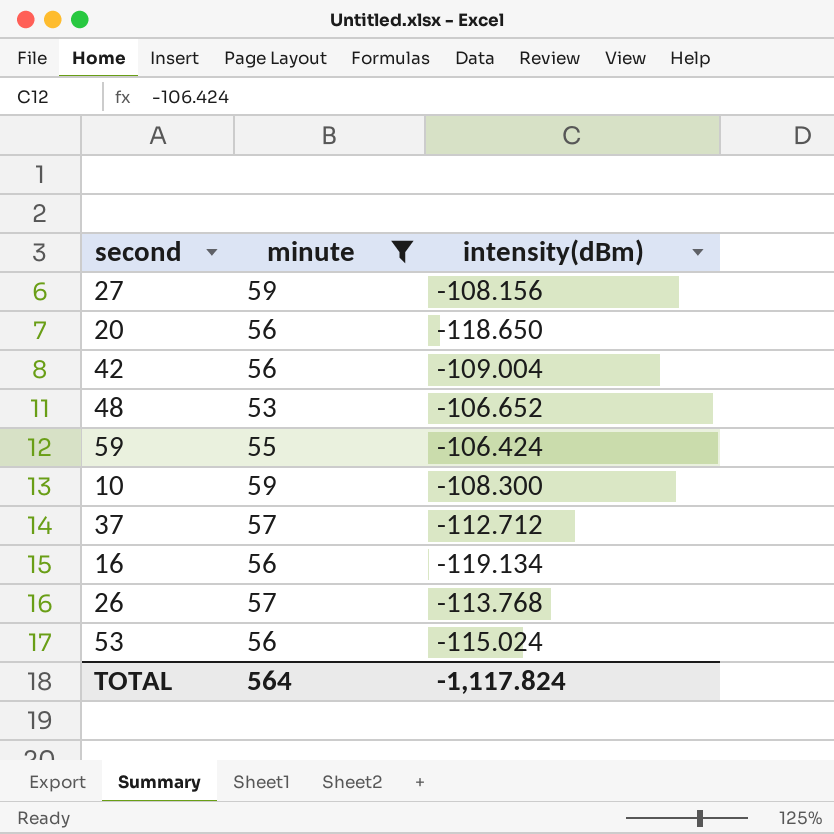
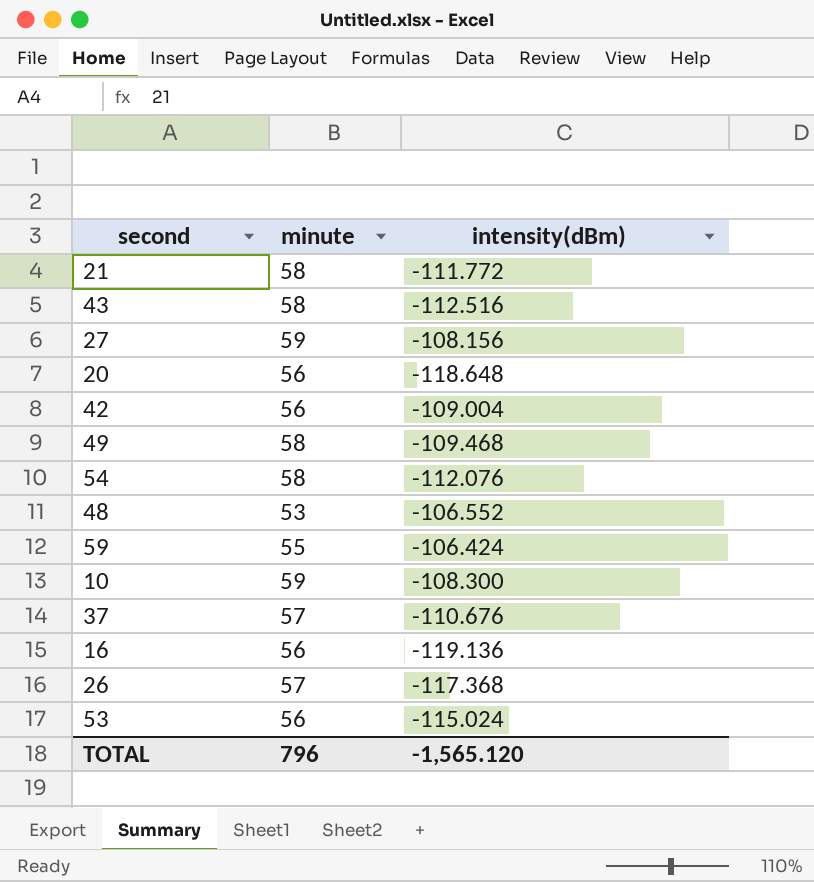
filter: minute != 58 -> none
20 | intensity(dBm): -118.650 -> -118.648
48 | intensity(dBm): -106.652 -> -106.552
37 | intensity(dBm): -112.712 -> -110.676
16 | intensity(dBm): -119.134 -> -119.136
26 | intensity(dBm): -113.768 -> -117.368
TOTAL | minute: 564 -> 796
TOTAL | intensity(dBm): -1,117.824 -> -1,565.120

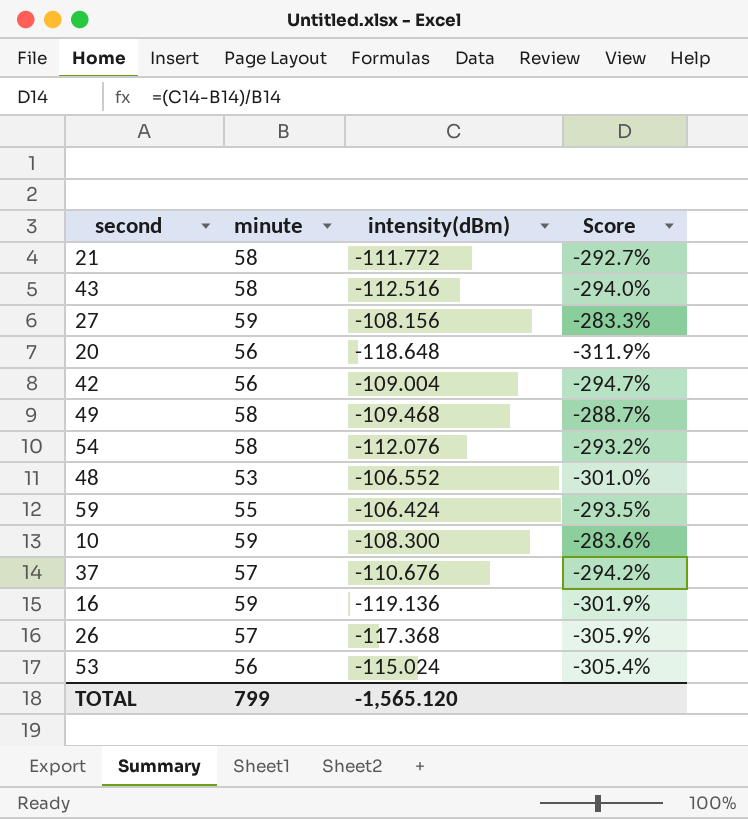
column Score | formula: none -> ([intensity(dBm)] - [minute]) / [minute]
16 | minute: 56 -> 59
TOTAL | minute: 796 -> 799

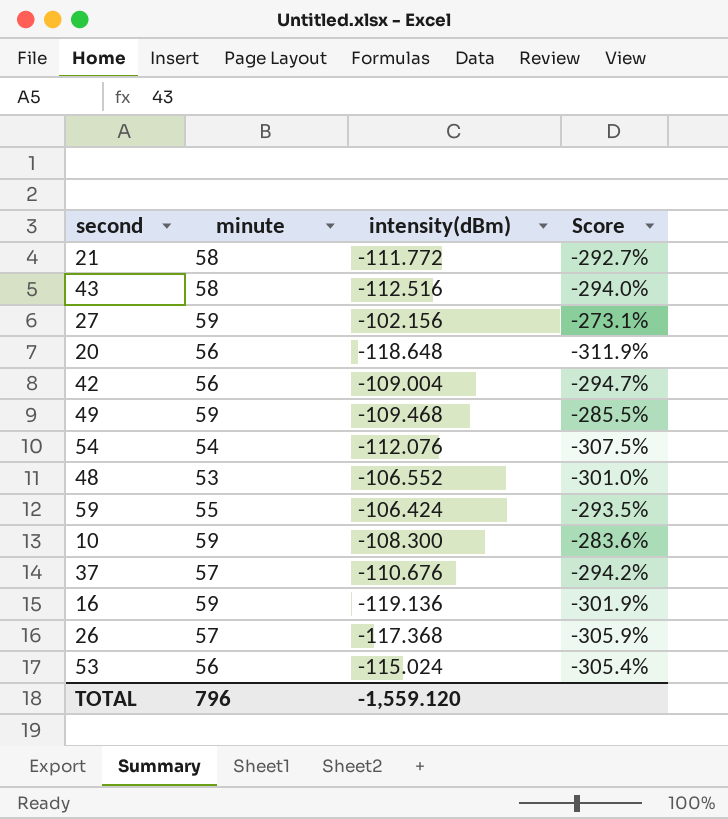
27 | intensity(dBm): -108.156 -> -102.156
27 | Score: -283.3% -> -273.1%
49 | minute: 58 -> 59
49 | Score: -288.7% -> -285.5%
54 | minute: 58 -> 54
54 | Score: -293.2% -> -307.5%
TOTAL | minute: 799 -> 796
TOTAL | intensity(dBm): -1,565.120 -> -1,559.120

